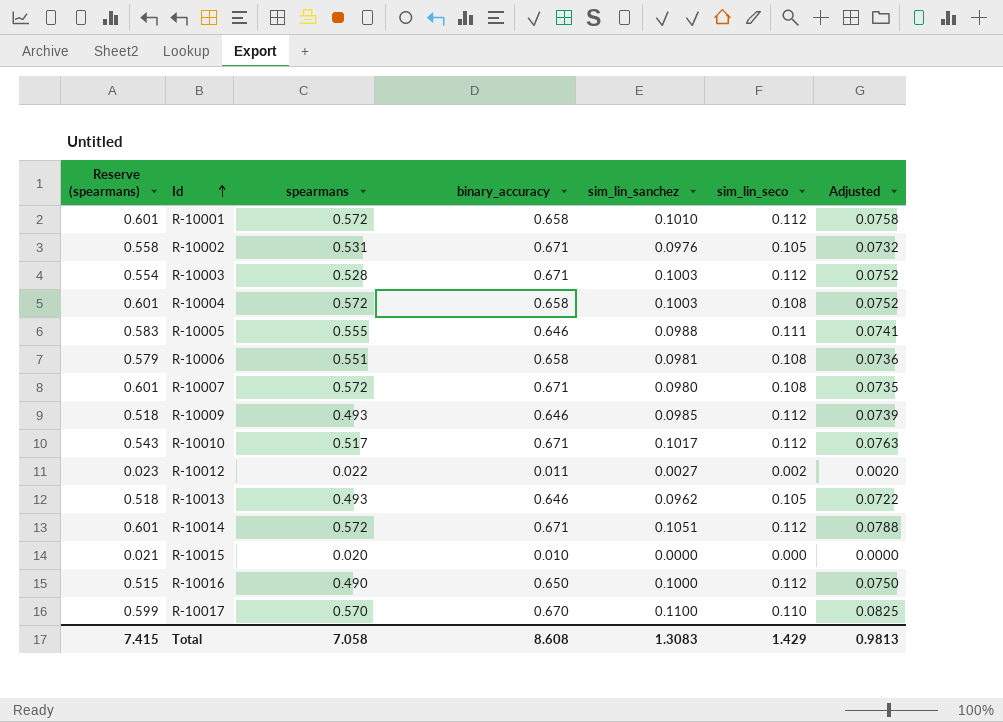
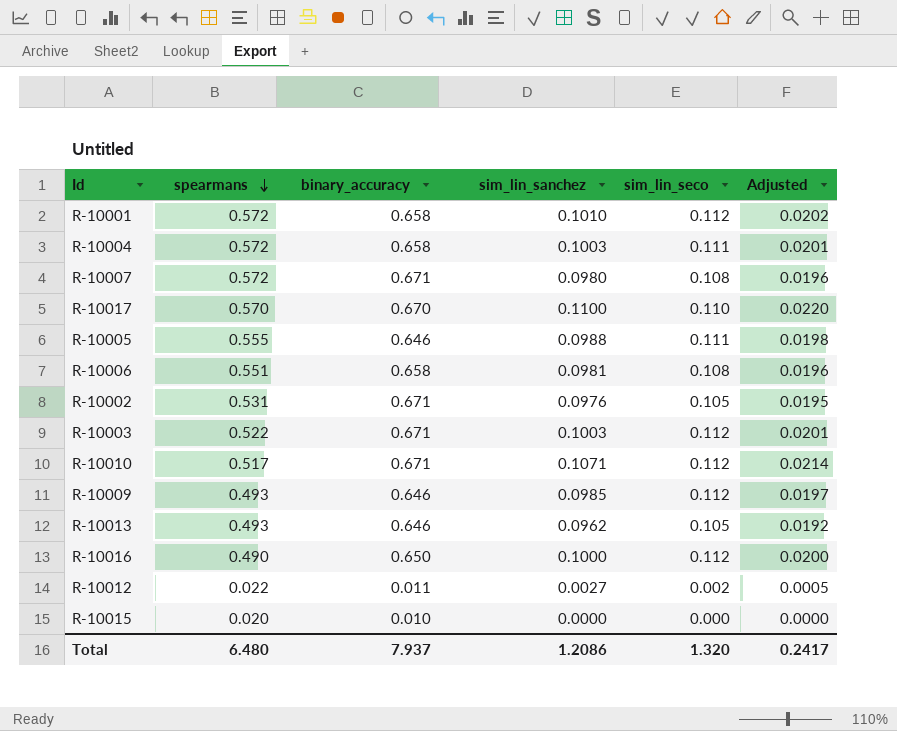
row order: Id ascending -> spearmans descending
column Reserve (spearmans) | formula: [spearmans] * 1.05 -> none
column Adjusted | formula: [sim_lin_sanchez] * 0.75 -> [sim_lin_sanchez] * 0.2
row R-10014: 0.601 | 0.572 | 0.671 | 0.1051 | 0.112 | 0.0788 -> none
R-10004 | sim_lin_seco: 0.108 -> 0.111
R-10003 | spearmans: 0.528 -> 0.522
R-10010 | sim_lin_sanchez: 0.1017 -> 0.1071
Total | spearmans: 7.058 -> 6.480
Total | binary_accuracy: 8.608 -> 7.937
Total | sim_lin_sanchez: 1.3083 -> 1.2086
Total | sim_lin_seco: 1.429 -> 1.320
Total | Adjusted: 0.9813 -> 0.2417

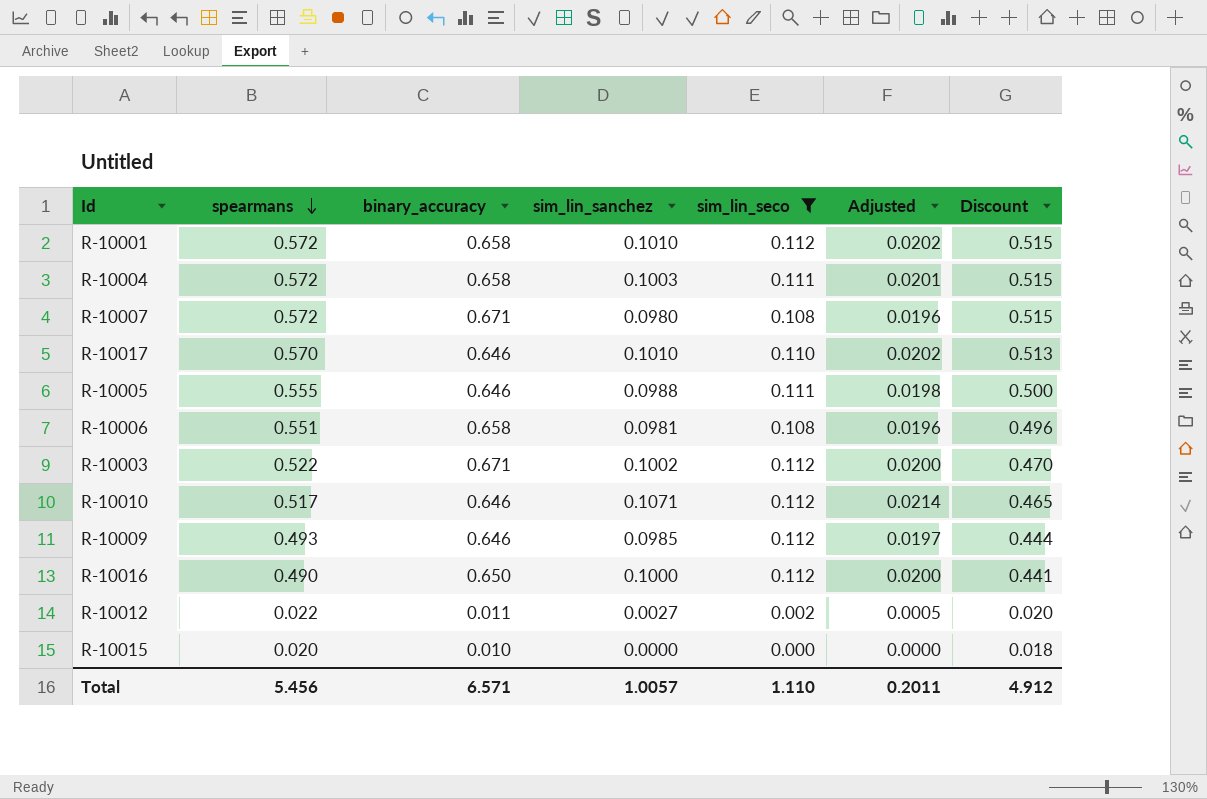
filter: none -> sim_lin_seco != 0.105
column Discount | formula: none -> [spearmans] * 0.9
R-10017 | binary_accuracy: 0.670 -> 0.646
R-10017 | sim_lin_sanchez: 0.1100 -> 0.1010
R-10017 | Adjusted: 0.0220 -> 0.0202
R-10003 | sim_lin_sanchez: 0.1003 -> 0.1002
R-10003 | Adjusted: 0.0201 -> 0.0200
R-10010 | binary_accuracy: 0.671 -> 0.646
Total | spearmans: 6.480 -> 5.456
Total | binary_accuracy: 7.937 -> 6.571
Total | sim_lin_sanchez: 1.2086 -> 1.0057
Total | sim_lin_seco: 1.320 -> 1.110
Total | Adjusted: 0.2417 -> 0.2011

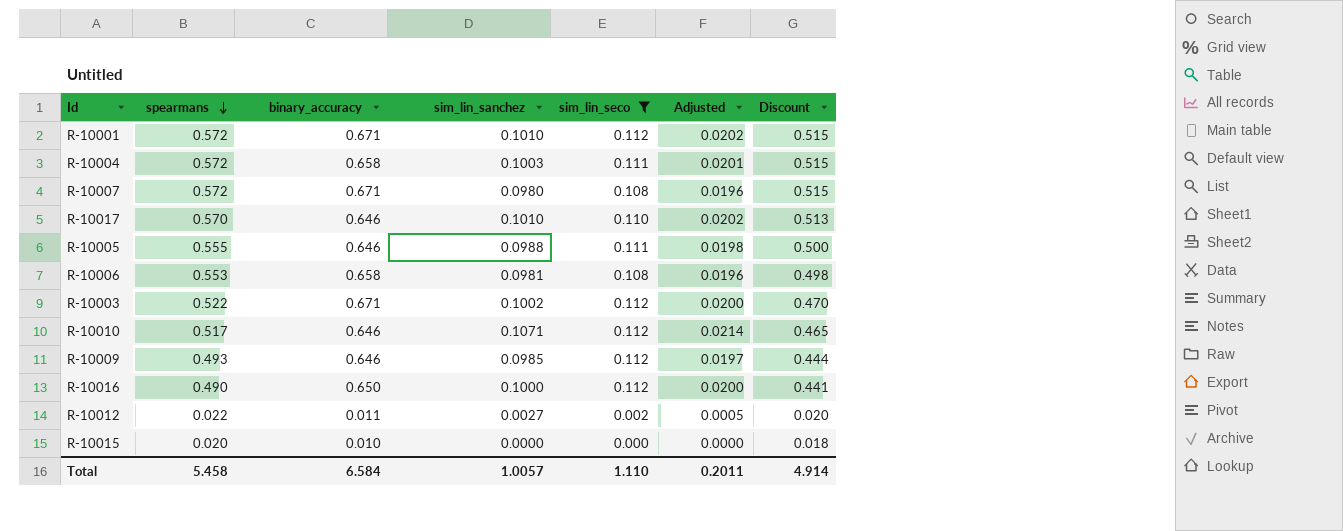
R-10001 | binary_accuracy: 0.658 -> 0.671
R-10006 | spearmans: 0.551 -> 0.553
R-10006 | Discount: 0.496 -> 0.498
Total | spearmans: 5.456 -> 5.458
Total | binary_accuracy: 6.571 -> 6.584
Total | Discount: 4.912 -> 4.914

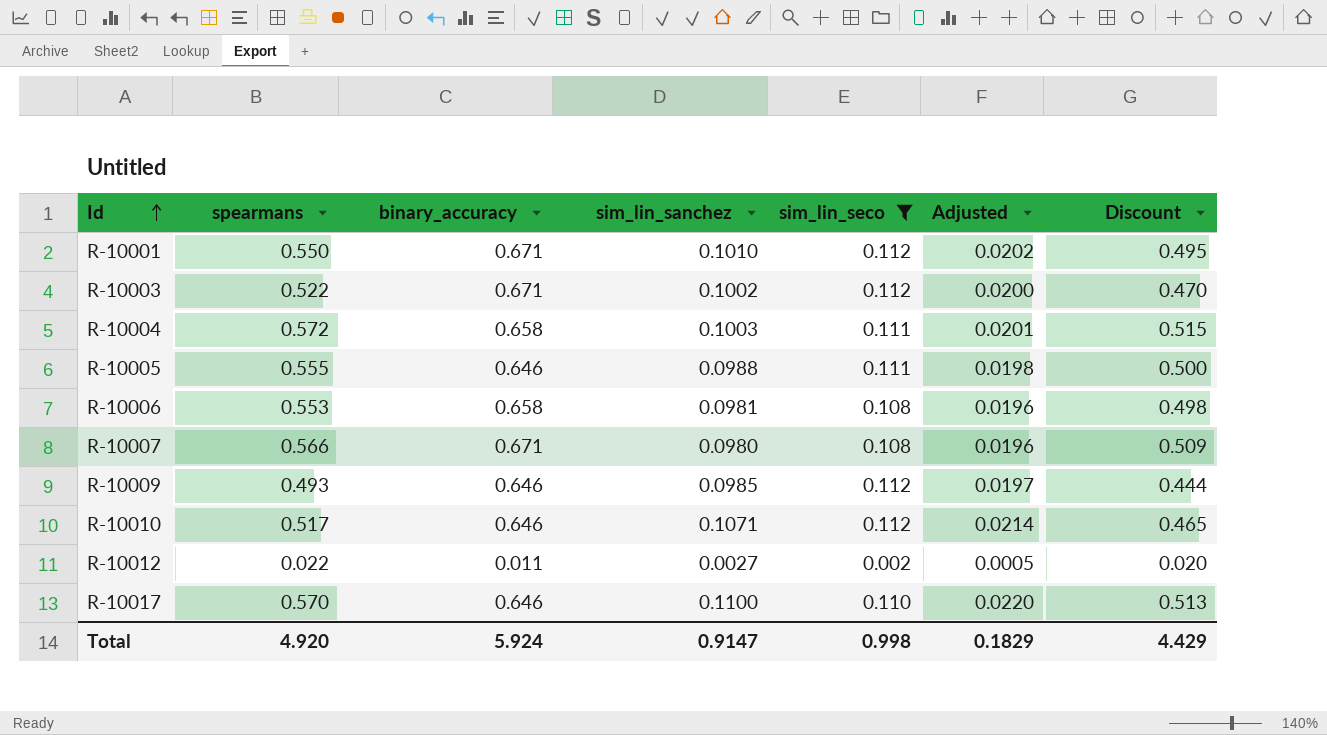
row order: spearmans descending -> Id ascending
row R-10016: 0.490 | 0.650 | 0.1000 | 0.112 | 0.0200 | 0.441 -> none
row R-10015: 0.020 | 0.010 | 0.0000 | 0.000 | 0.0000 | 0.018 -> none
R-10001 | spearmans: 0.572 -> 0.550
R-10001 | Discount: 0.515 -> 0.495
R-10007 | spearmans: 0.572 -> 0.566
R-10007 | Discount: 0.515 -> 0.509
R-10017 | sim_lin_sanchez: 0.1010 -> 0.1100
R-10017 | Adjusted: 0.0202 -> 0.0220
Total | spearmans: 5.458 -> 4.920
Total | binary_accuracy: 6.584 -> 5.924
Total | sim_lin_sanchez: 1.0057 -> 0.9147
Total | sim_lin_seco: 1.110 -> 0.998
Total | Adjusted: 0.2011 -> 0.1829
Total | Discount: 4.914 -> 4.429

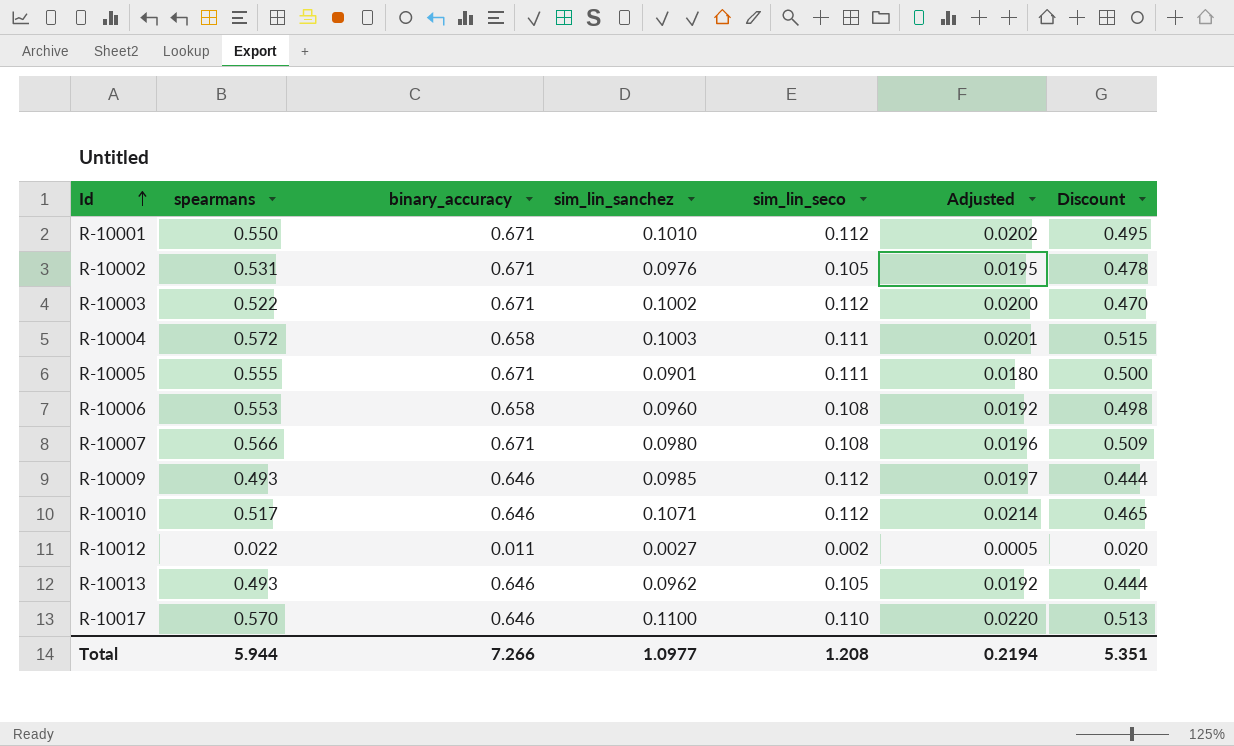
filter: sim_lin_seco != 0.105 -> none
R-10005 | binary_accuracy: 0.646 -> 0.671
R-10005 | sim_lin_sanchez: 0.0988 -> 0.0901
R-10005 | Adjusted: 0.0198 -> 0.0180
R-10006 | sim_lin_sanchez: 0.0981 -> 0.0960
R-10006 | Adjusted: 0.0196 -> 0.0192
Total | spearmans: 4.920 -> 5.944
Total | binary_accuracy: 5.924 -> 7.266
Total | sim_lin_sanchez: 0.9147 -> 1.0977
Total | sim_lin_seco: 0.998 -> 1.208
Total | Adjusted: 0.1829 -> 0.2194
Total | Discount: 4.429 -> 5.351

